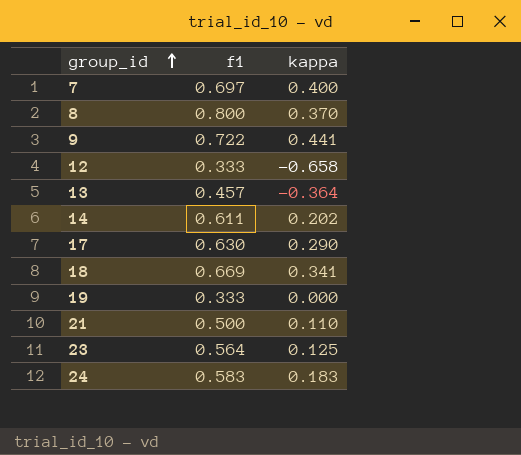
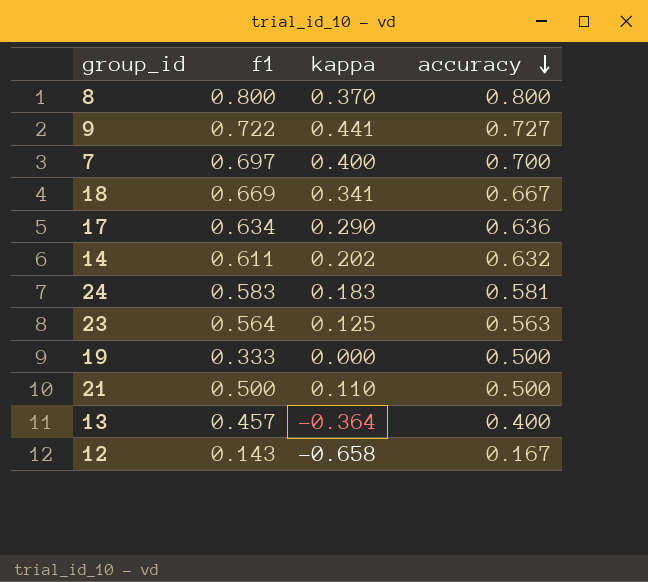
row order: group_id ascending -> accuracy descending
column accuracy | position: none -> 4
17 | f1: 0.630 -> 0.634
12 | f1: 0.333 -> 0.143

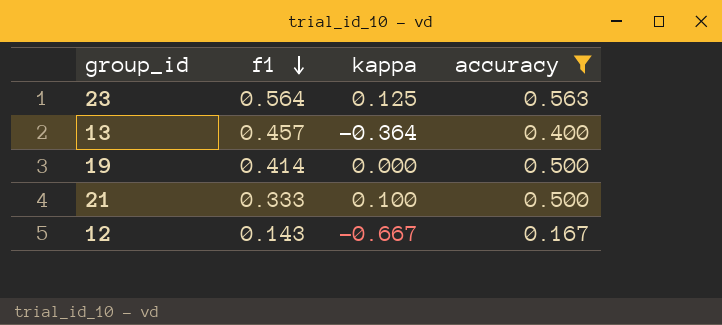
filter: none -> accuracy <= 0.563
row order: accuracy descending -> f1 descending
19 | f1: 0.333 -> 0.414
21 | f1: 0.500 -> 0.333
21 | kappa: 0.110 -> 0.100
12 | kappa: -0.658 -> -0.667

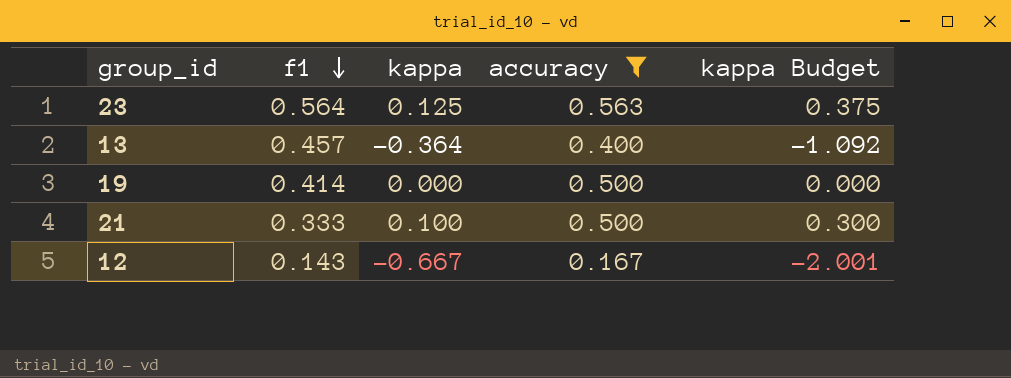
column kappa Budget | formula: none -> [kappa] * 3

